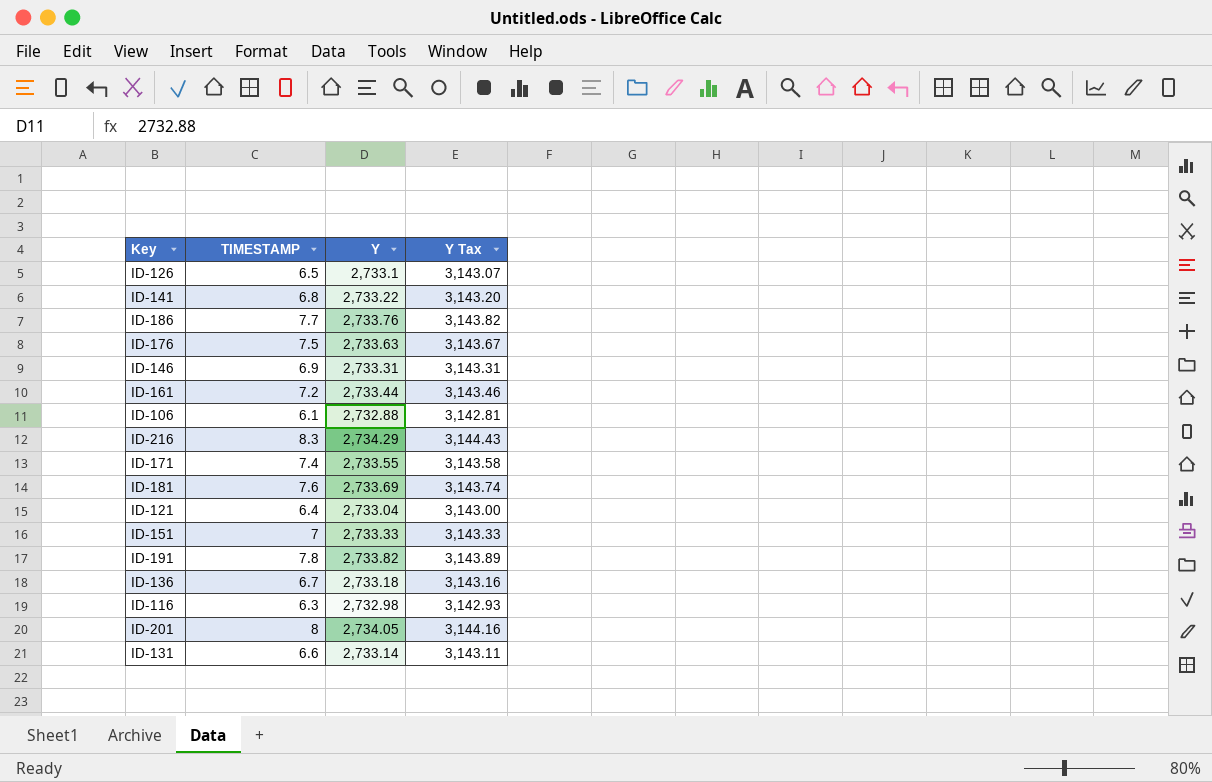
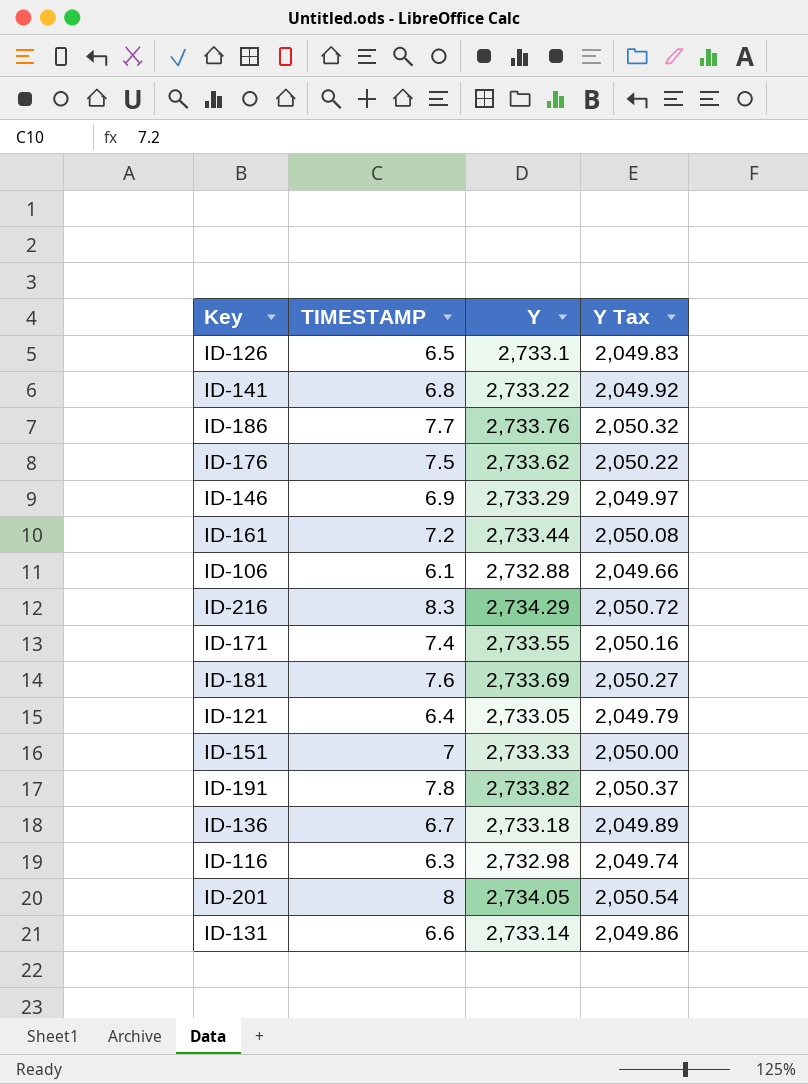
column Y Tax | formula: [Y] * 1.15 -> [Y] * 0.75
ID-176 | Y: 2,733.63 -> 2,733.62
ID-146 | Y: 2,733.31 -> 2,733.29
ID-121 | Y: 2,733.04 -> 2,733.05

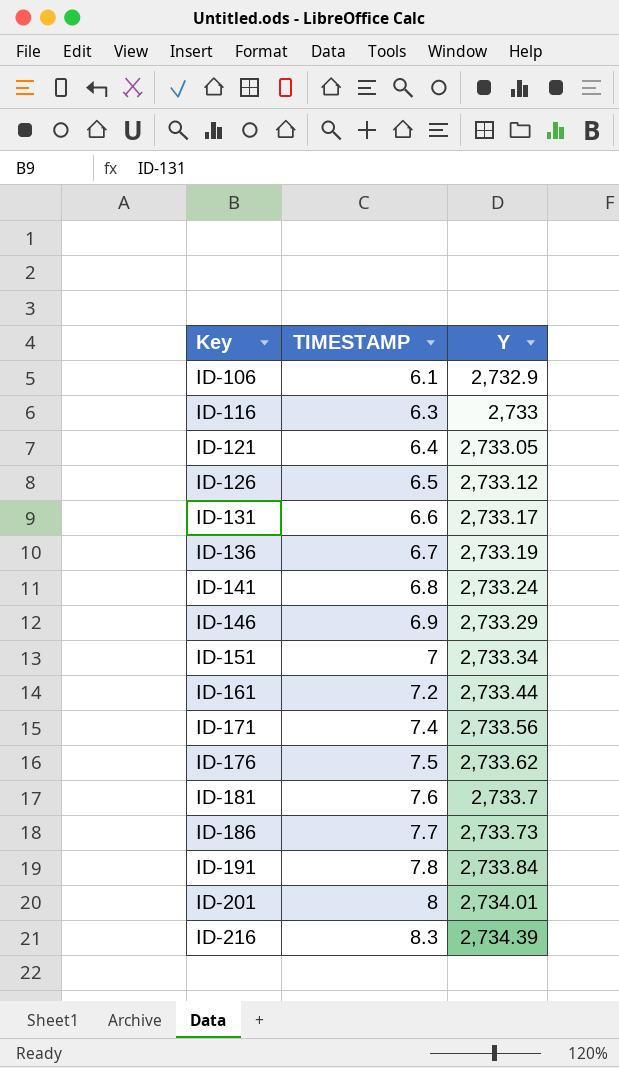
row order: none -> Key ascending
column Y Tax | formula: [Y] * 0.75 -> none
ID-106 | Y: 2,732.88 -> 2,732.9
ID-116 | Y: 2,732.98 -> 2,733
ID-126 | Y: 2,733.1 -> 2,733.12
ID-131 | Y: 2,733.14 -> 2,733.17
ID-136 | Y: 2,733.18 -> 2,733.19
ID-141 | Y: 2,733.22 -> 2,733.24
ID-151 | Y: 2,733.33 -> 2,733.34
ID-171 | Y: 2,733.55 -> 2,733.56
ID-181 | Y: 2,733.69 -> 2,733.7
ID-186 | Y: 2,733.76 -> 2,733.73
ID-191 | Y: 2,733.82 -> 2,733.84
ID-201 | Y: 2,734.05 -> 2,734.01
ID-216 | Y: 2,734.29 -> 2,734.39

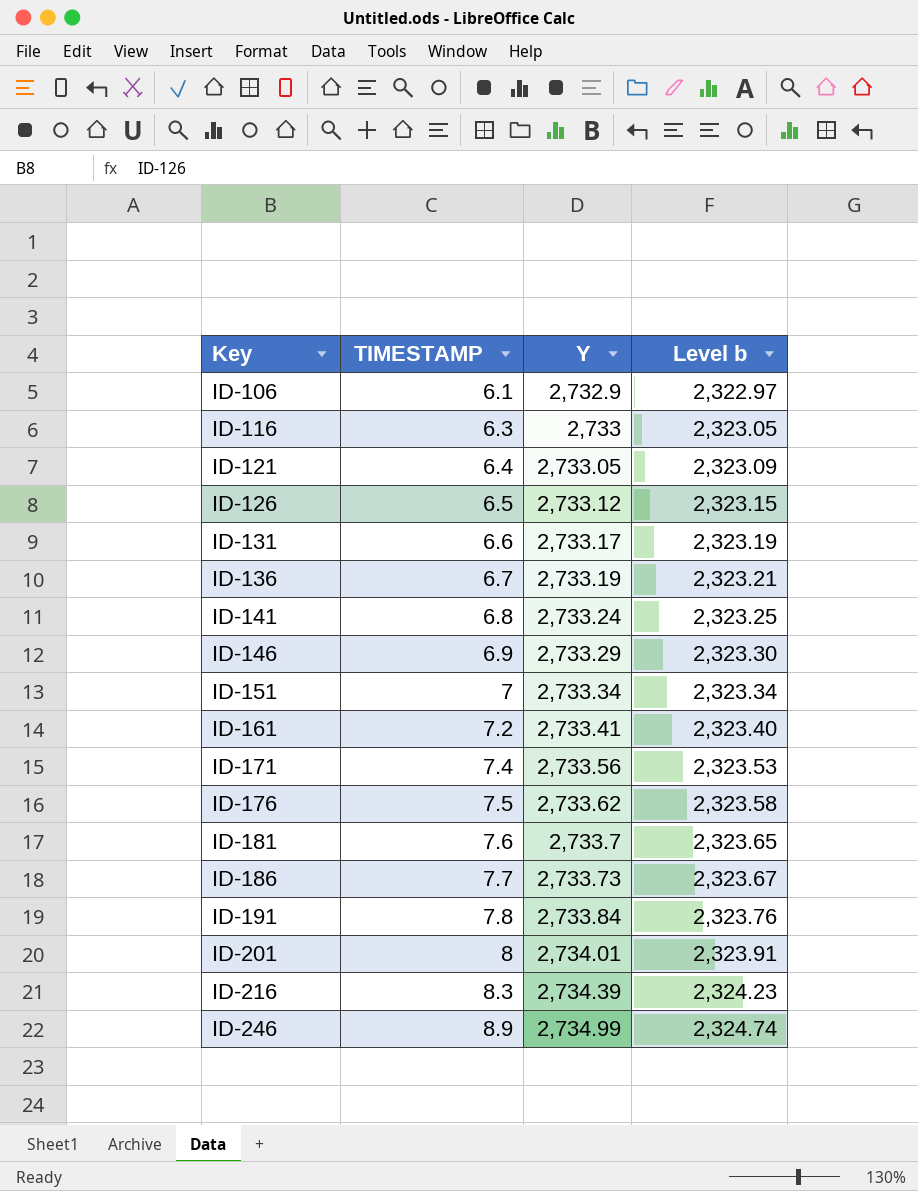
column Level b | formula: none -> [Y] * 0.85
ID-161 | Y: 2,733.44 -> 2,733.41
row ID-246: none -> 8.9 | 2,734.99 | 2,324.74

